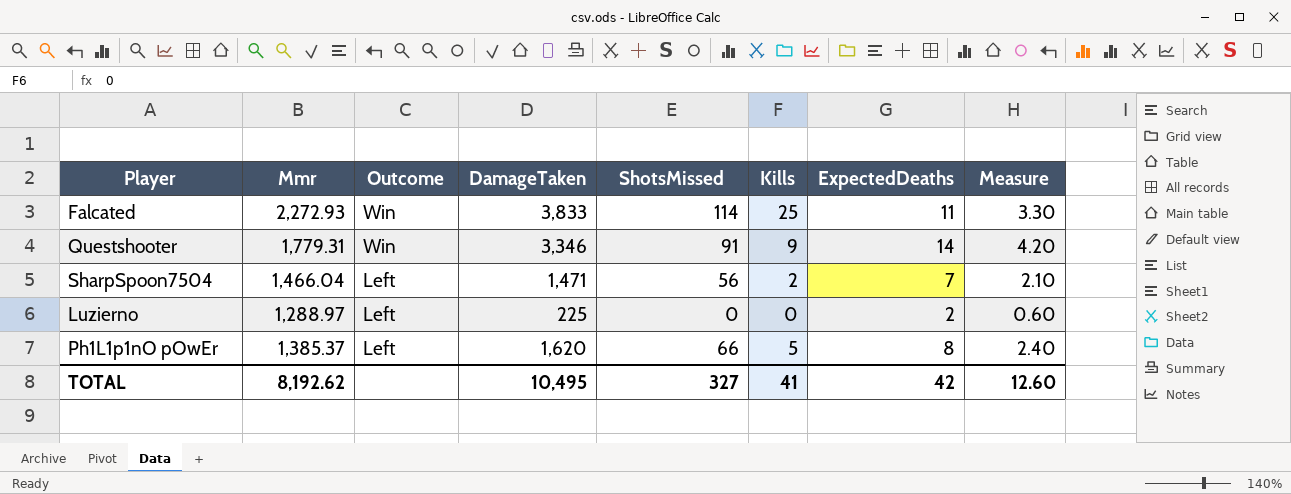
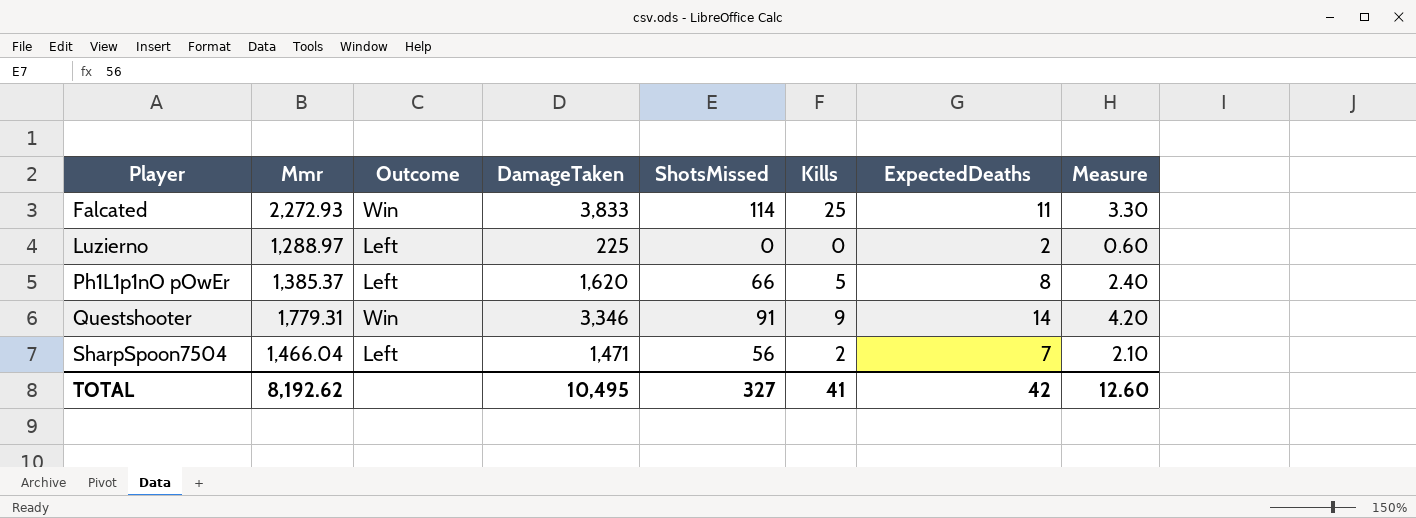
row order: Outcome descending -> Player ascending

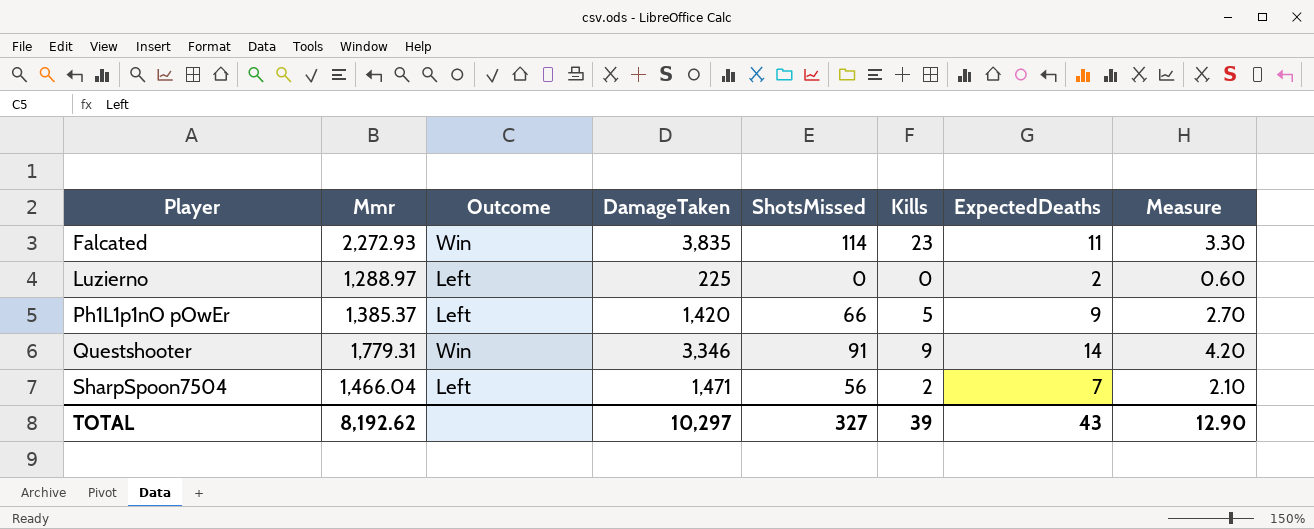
Falcated | DamageTaken: 3,833 -> 3,835
Falcated | Kills: 25 -> 23
Ph1L1p1nO pOwEr | DamageTaken: 1,620 -> 1,420
Ph1L1p1nO pOwEr | ExpectedDeaths: 8 -> 9
Ph1L1p1nO pOwEr | Measure: 2.40 -> 2.70
TOTAL | DamageTaken: 10,495 -> 10,297
TOTAL | Kills: 41 -> 39
TOTAL | ExpectedDeaths: 42 -> 43
TOTAL | Measure: 12.60 -> 12.90

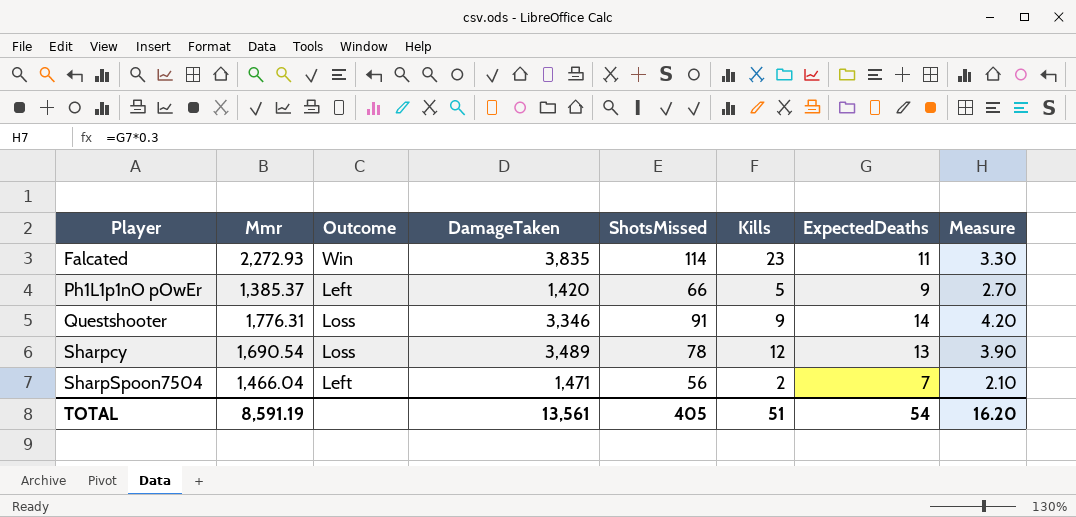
row Luzierno: 1,288.97 | Left | 225 | 0 | 0 | 2 | 0.60 -> none
Questshooter | Mmr: 1,779.31 -> 1,776.31
Questshooter | Outcome: Win -> Loss
row Sharpcy: none -> 1,690.54 | Loss | 3,489 | 78 | 12 | 13 | 3.90
TOTAL | Mmr: 8,192.62 -> 8,591.19
TOTAL | DamageTaken: 10,297 -> 13,561
TOTAL | ShotsMissed: 327 -> 405
TOTAL | Kills: 39 -> 51
TOTAL | ExpectedDeaths: 43 -> 54
TOTAL | Measure: 12.90 -> 16.20

